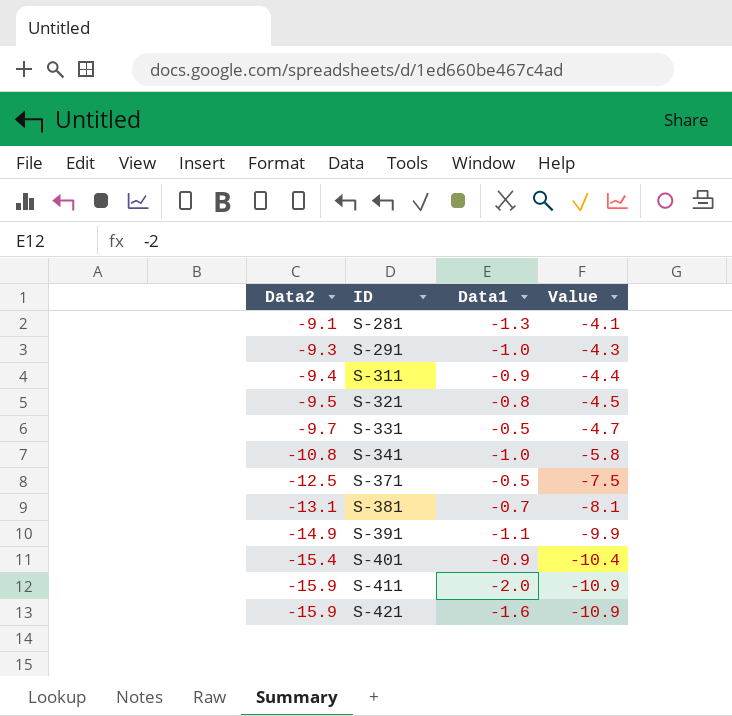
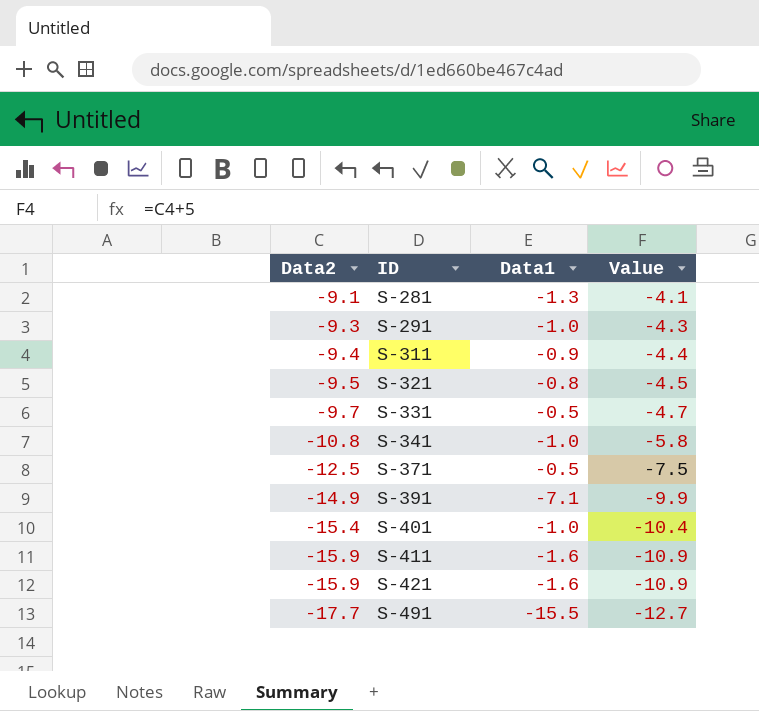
row S-381: -13.1 | -0.7 | -8.1 -> none
S-391 | Data1: -1.1 -> -7.1
S-401 | Data1: -0.9 -> -1.0
S-411 | Data1: -2.0 -> -1.6
row S-491: none -> -17.7 | -15.5 | -12.7

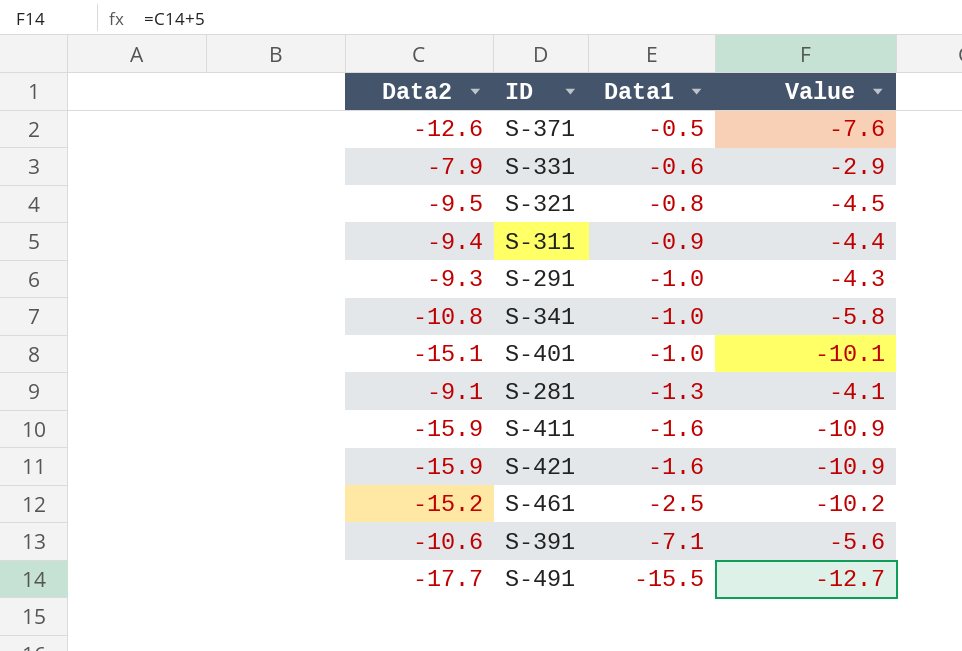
row order: Data2 descending -> Data1 descending
S-371 | Data2: -12.5 -> -12.6
S-371 | Value: -7.5 -> -7.6
S-331 | Data2: -9.7 -> -7.9
S-331 | Data1: -0.5 -> -0.6
S-331 | Value: -4.7 -> -2.9
S-401 | Data2: -15.4 -> -15.1
S-401 | Value: -10.4 -> -10.1
row S-461: none -> -15.2 | -2.5 | -10.2
S-391 | Data2: -14.9 -> -10.6
S-391 | Value: -9.9 -> -5.6

